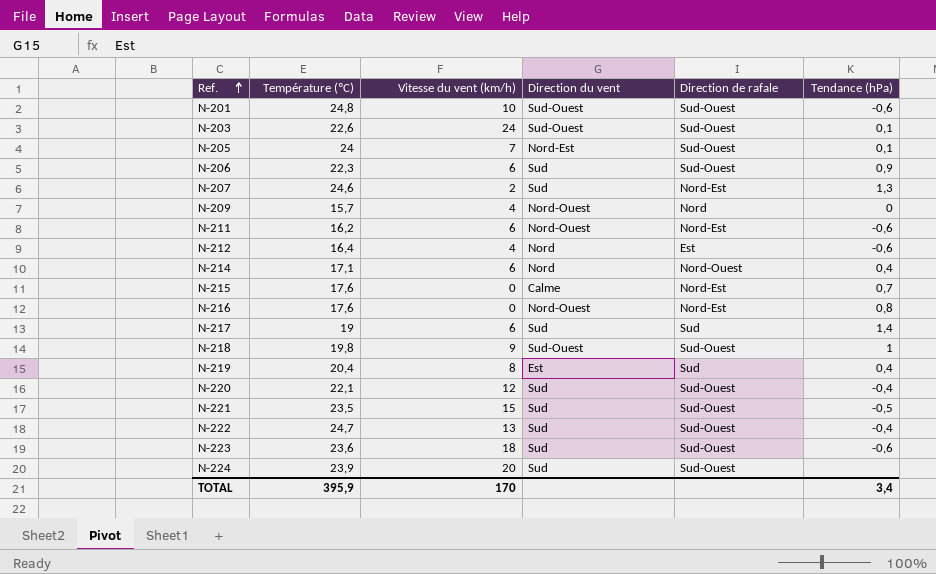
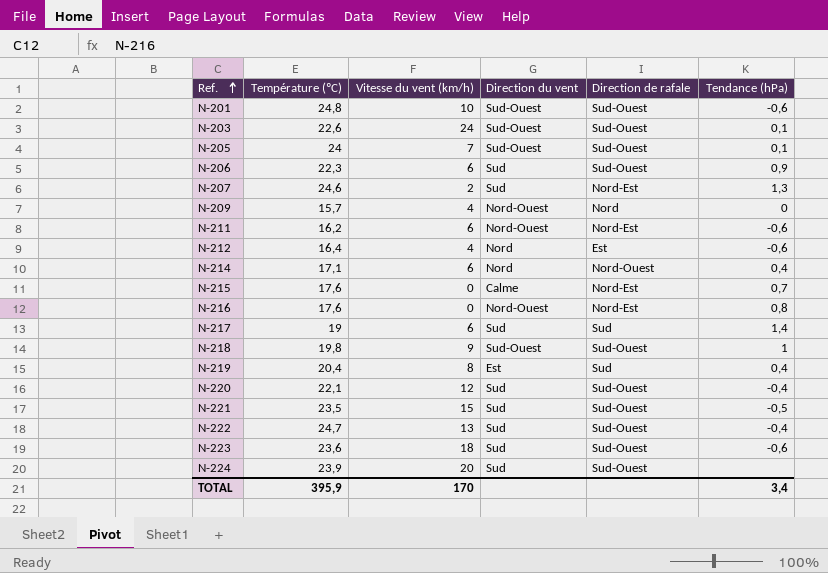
N-205 | Direction du vent: Nord-Est -> Sud-Ouest

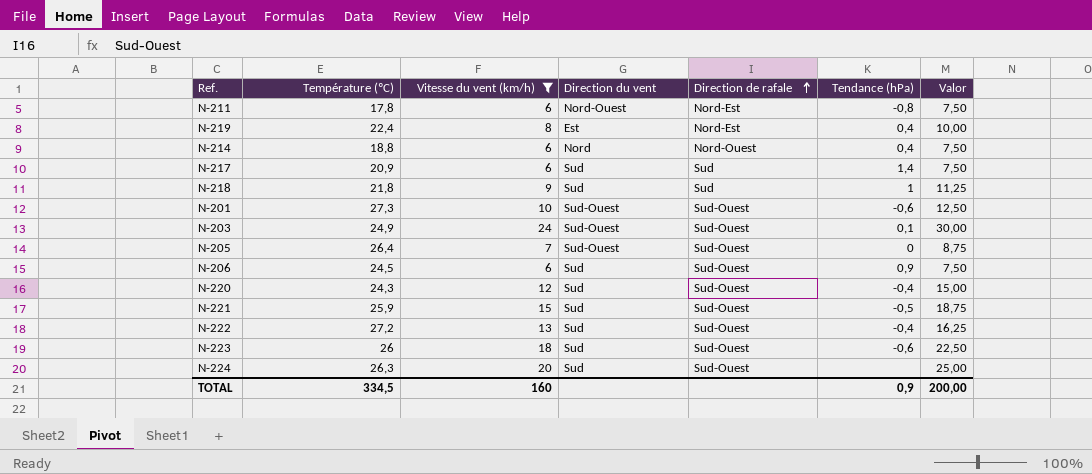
filter: none -> Vitesse du vent (km/h) >= 6
row order: Ref. ascending -> Direction de rafale ascending
column Valor | formula: none -> [Vitesse du vent (km/h)] * 1,25
N-211 | Température (ºC): 16,2 -> 17,8
N-211 | Tendance (hPa): -0,6 -> -0,8
N-219 | Température (ºC): 20,4 -> 22,4
N-219 | Direction de rafale: Sud -> Nord-Est
N-214 | Température (ºC): 17,1 -> 18,8
N-217 | Température (ºC): 19 -> 20,9
N-218 | Température (ºC): 19,8 -> 21,8
N-218 | Direction du vent: Sud-Ouest -> Sud
N-218 | Direction de rafale: Sud-Ouest -> Sud
N-201 | Température (ºC): 24,8 -> 27,3
N-203 | Température (ºC): 22,6 -> 24,9
N-205 | Température (ºC): 24 -> 26,4
N-205 | Tendance (hPa): 0,1 -> 0
N-206 | Température (ºC): 22,3 -> 24,5
N-220 | Température (ºC): 22,1 -> 24,3
N-221 | Température (ºC): 23,5 -> 25,9
N-222 | Température (ºC): 24,7 -> 27,2
N-223 | Température (ºC): 23,6 -> 26
N-224 | Température (ºC): 23,9 -> 26,3
TOTAL | Température (ºC): 395,9 -> 334,5
TOTAL | Vitesse du vent (km/h): 170 -> 160
TOTAL | Tendance (hPa): 3,4 -> 0,9

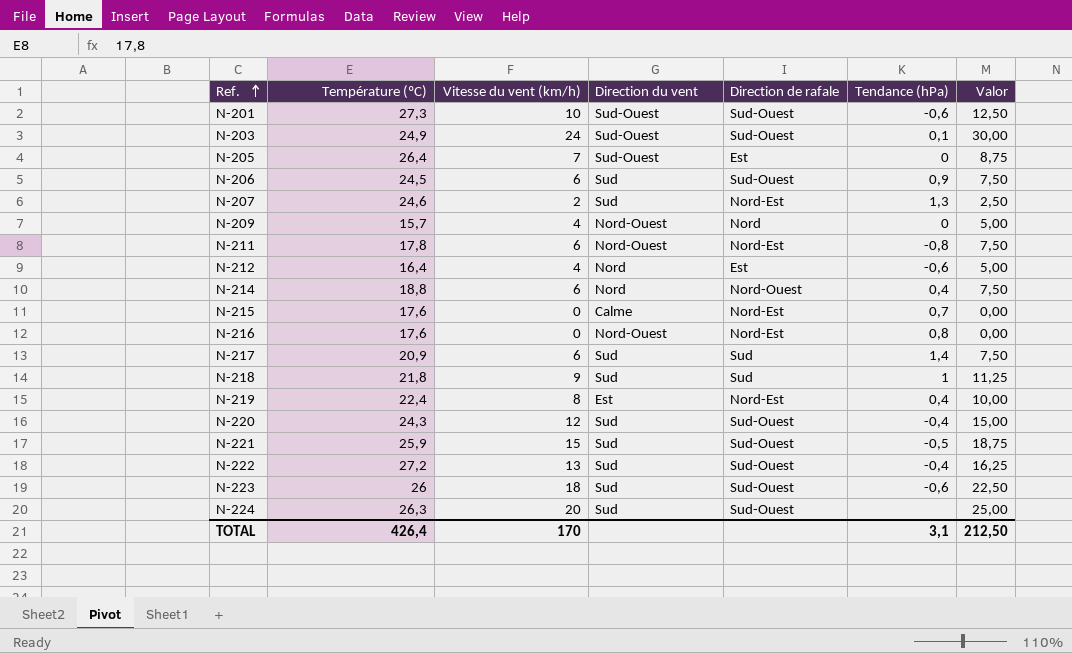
filter: Vitesse du vent (km/h) >= 6 -> none
row order: Direction de rafale ascending -> Ref. ascending
N-205 | Direction de rafale: Sud-Ouest -> Est
TOTAL | Température (ºC): 334,5 -> 426,4
TOTAL | Vitesse du vent (km/h): 160 -> 170
TOTAL | Tendance (hPa): 0,9 -> 3,1
TOTAL | Valor: 200,00 -> 212,50

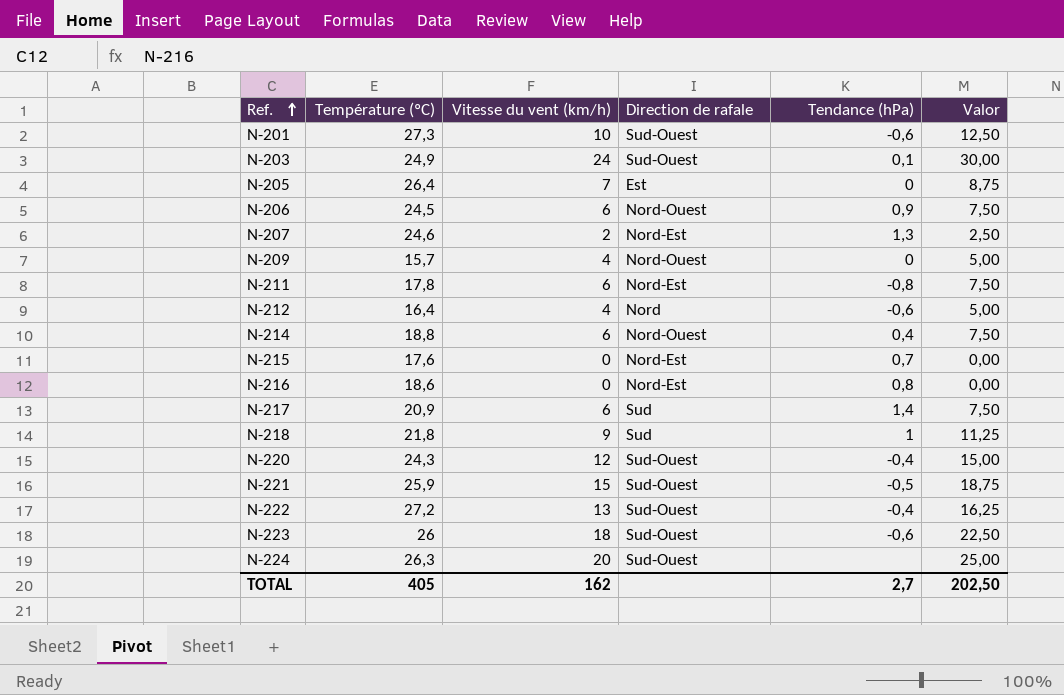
column Direction du vent | position: 4 -> none
row N-219: 22,4 | 8 | Est | Nord-Est | 0,4 | 10,00 -> none
N-206 | Direction de rafale: Sud-Ouest -> Nord-Ouest
N-209 | Direction de rafale: Nord -> Nord-Ouest
N-212 | Direction de rafale: Est -> Nord
N-216 | Température (ºC): 17,6 -> 18,6
TOTAL | Température (ºC): 426,4 -> 405
TOTAL | Vitesse du vent (km/h): 170 -> 162
TOTAL | Tendance (hPa): 3,1 -> 2,7
TOTAL | Valor: 212,50 -> 202,50

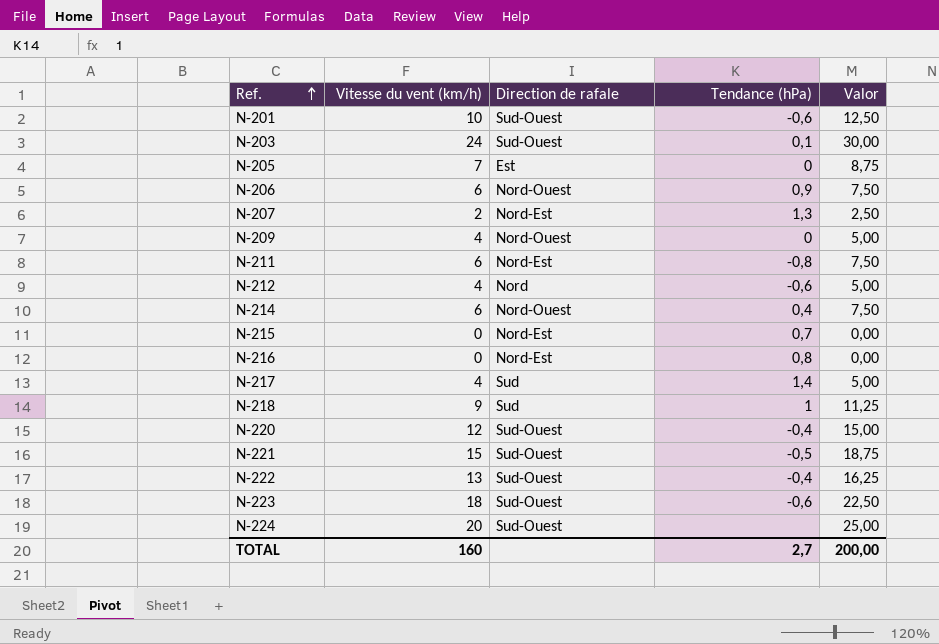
column Température (ºC) | position: 2 -> none
N-217 | Vitesse du vent (km/h): 6 -> 4
N-217 | Valor: 7,50 -> 5,00
TOTAL | Vitesse du vent (km/h): 162 -> 160
TOTAL | Valor: 202,50 -> 200,00

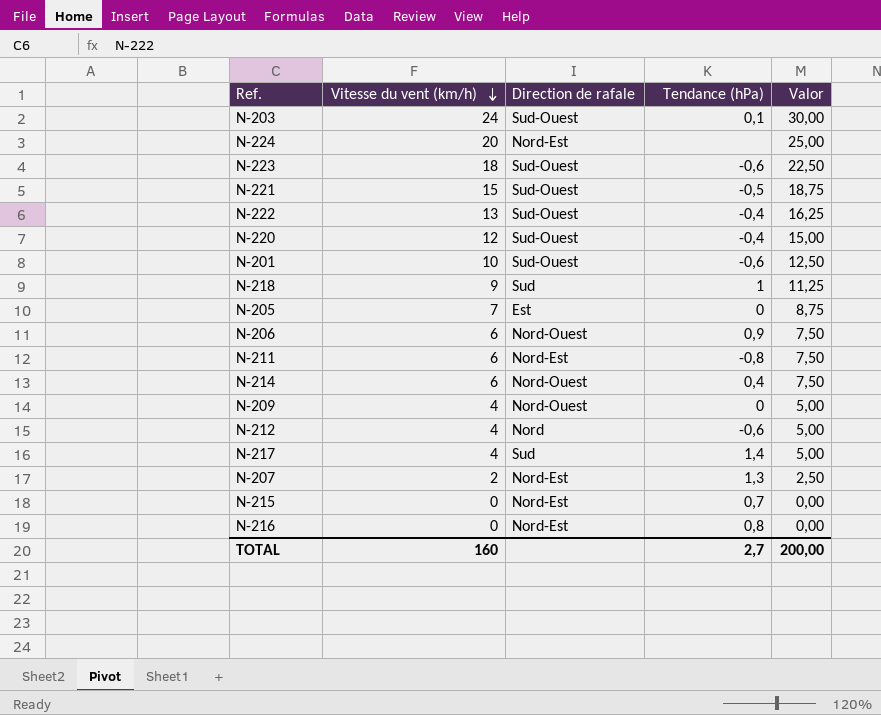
row order: Ref. ascending -> Vitesse du vent (km/h) descending
N-224 | Direction de rafale: Sud-Ouest -> Nord-Est

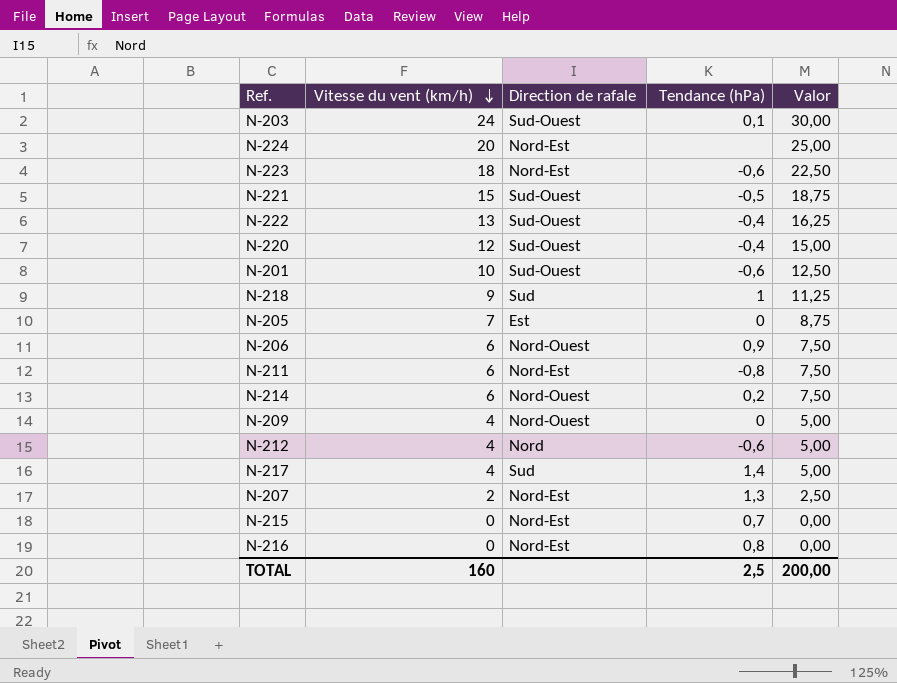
N-223 | Direction de rafale: Sud-Ouest -> Nord-Est
N-214 | Tendance (hPa): 0,4 -> 0,2
TOTAL | Tendance (hPa): 2,7 -> 2,5

